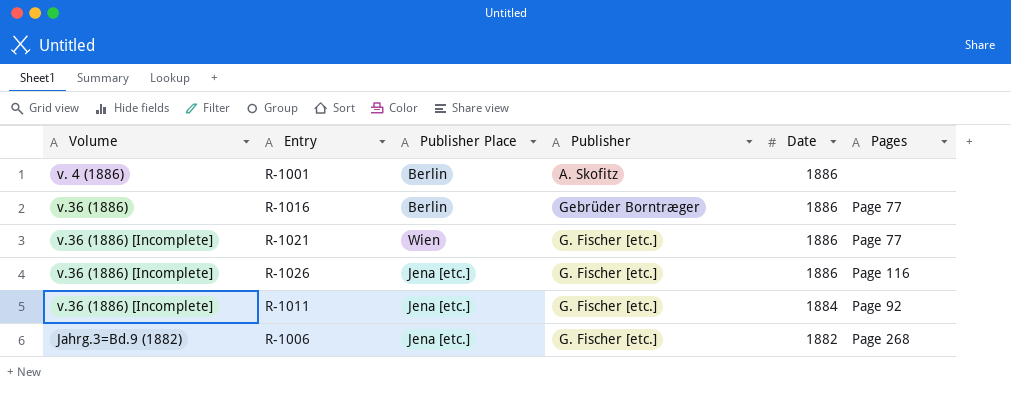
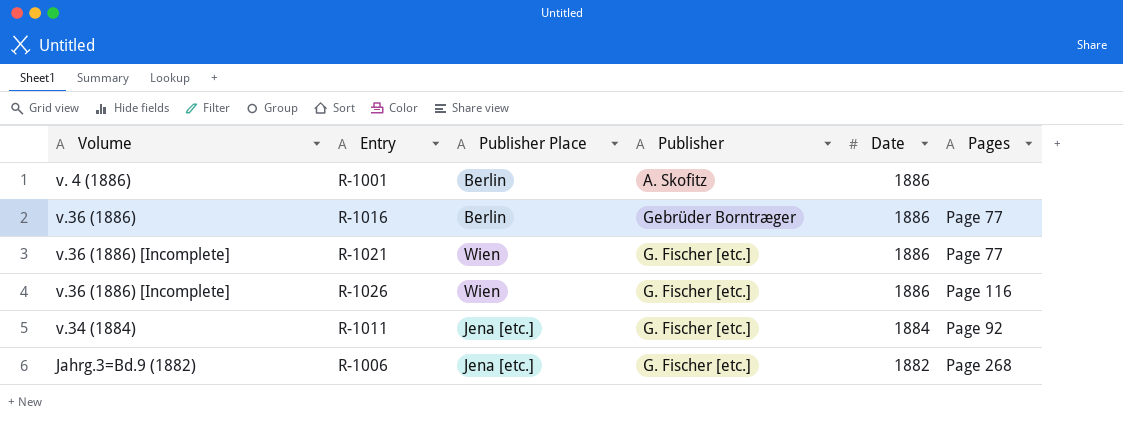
R-1026 | Publisher Place: Jena [etc.] -> Wien
R-1011 | Volume: v.36 (1886) [Incomplete] -> v.34 (1884)

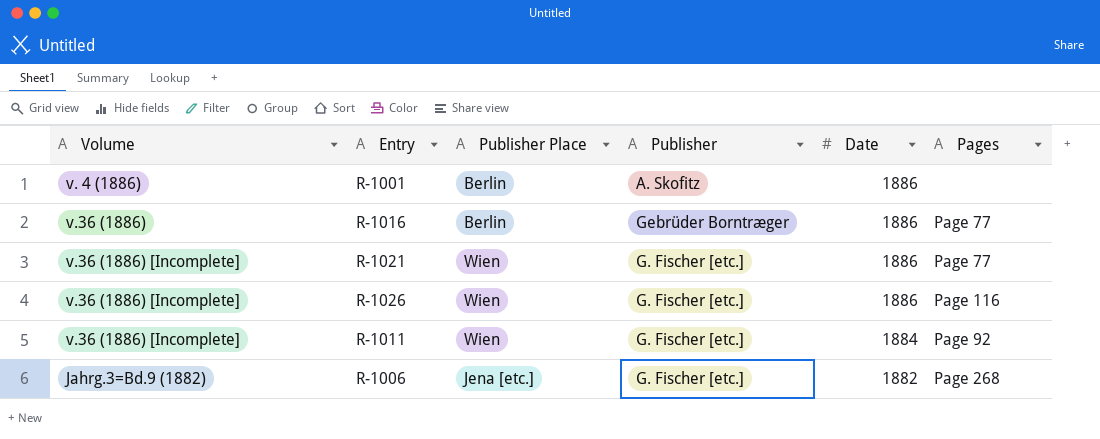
R-1011 | Volume: v.34 (1884) -> v.36 (1886) [Incomplete]
R-1011 | Publisher Place: Jena [etc.] -> Wien

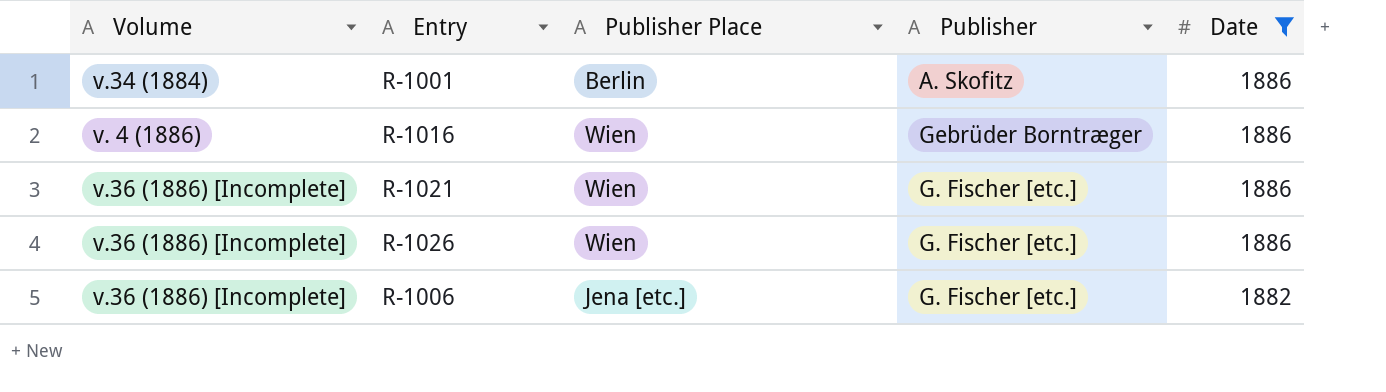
filter: none -> Date != 1884
column Pages | position: 6 -> none
R-1001 | Volume: v. 4 (1886) -> v.34 (1884)
R-1016 | Volume: v.36 (1886) -> v. 4 (1886)
R-1016 | Publisher Place: Berlin -> Wien
R-1006 | Volume: Jahrg.3=Bd.9 (1882) -> v.36 (1886) [Incomplete]

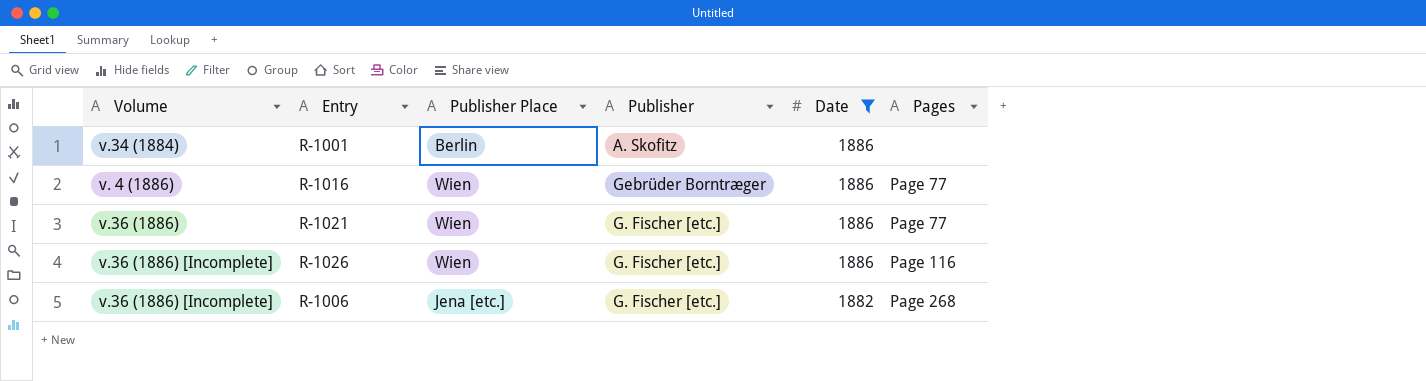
column Pages | position: none -> 6
R-1021 | Volume: v.36 (1886) [Incomplete] -> v.36 (1886)

